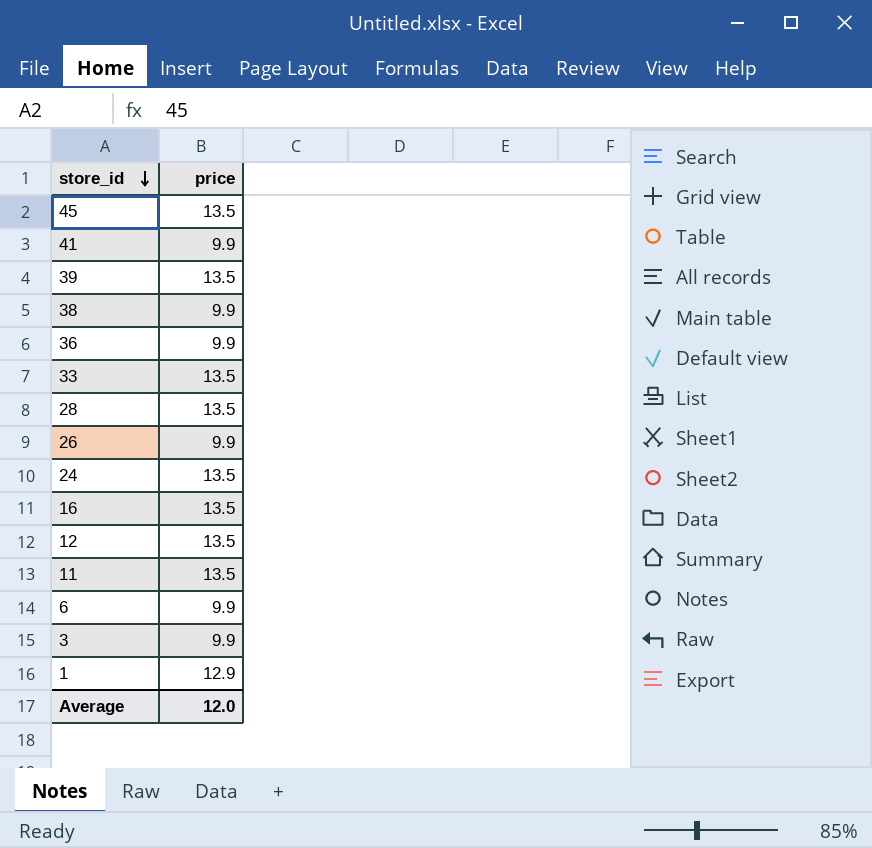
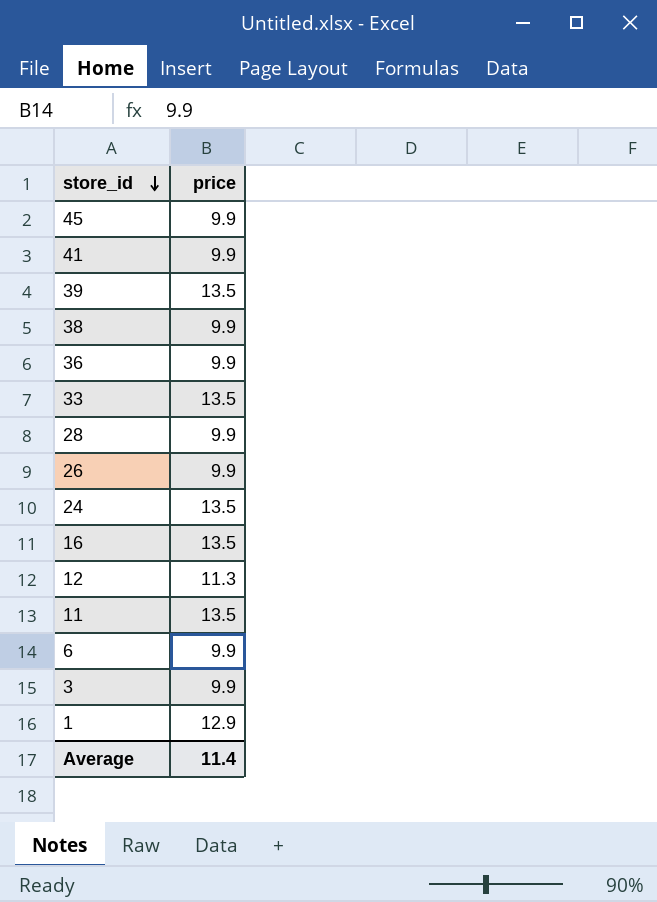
45 | price: 13.5 -> 9.9
28 | price: 13.5 -> 9.9
12 | price: 13.5 -> 11.3
Average | price: 12.0 -> 11.4

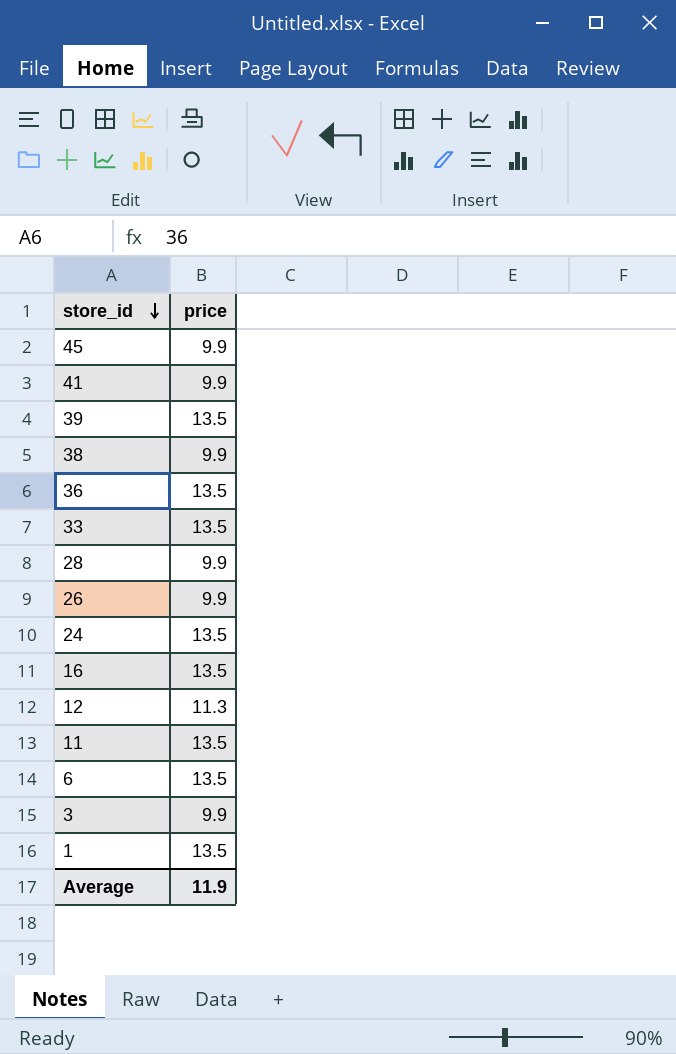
36 | price: 9.9 -> 13.5
6 | price: 9.9 -> 13.5
1 | price: 12.9 -> 13.5
Average | price: 11.4 -> 11.9

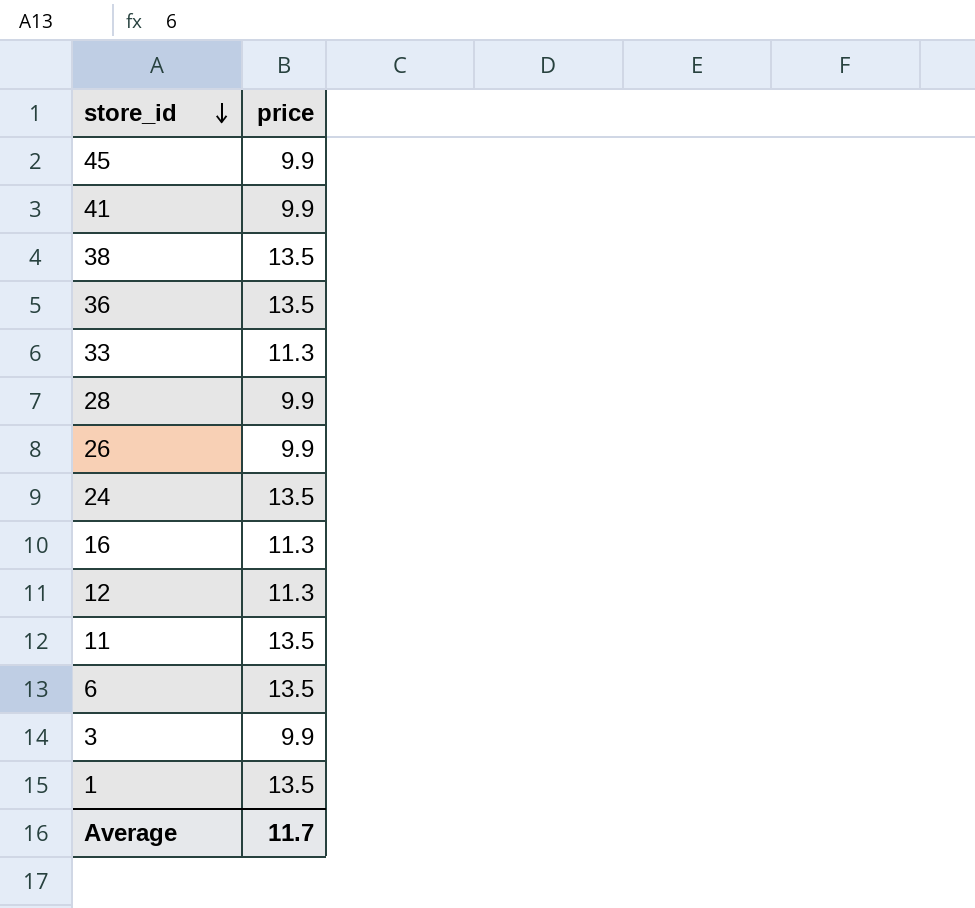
row 39: 13.5 -> none
38 | price: 9.9 -> 13.5
33 | price: 13.5 -> 11.3
16 | price: 13.5 -> 11.3
Average | price: 11.9 -> 11.7

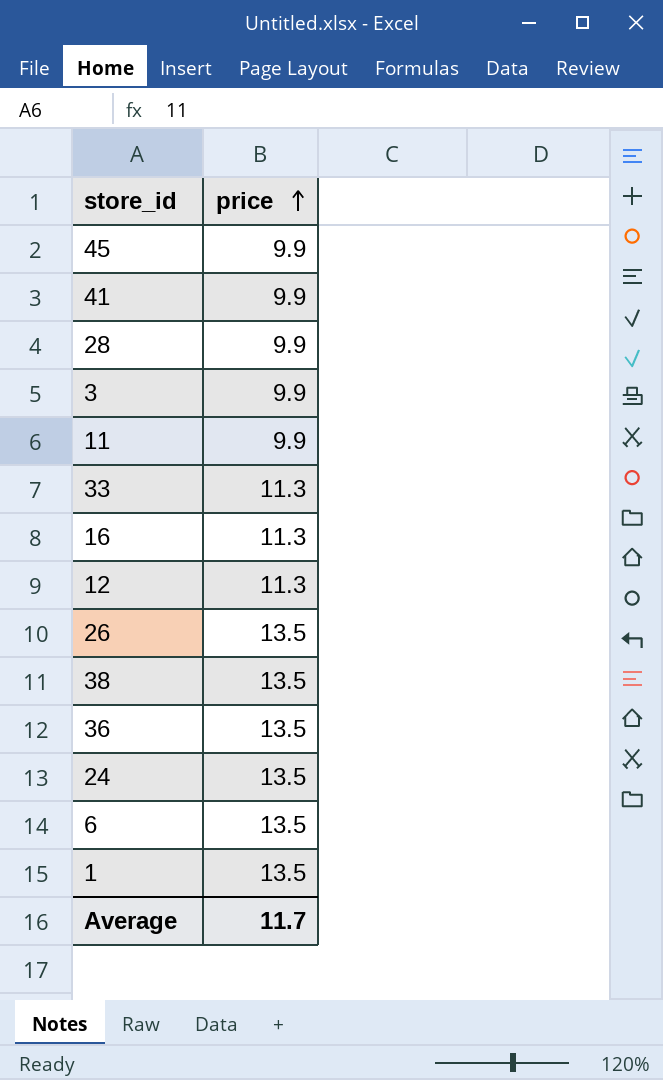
row order: store_id descending -> price ascending
11 | price: 13.5 -> 9.9
26 | price: 9.9 -> 13.5

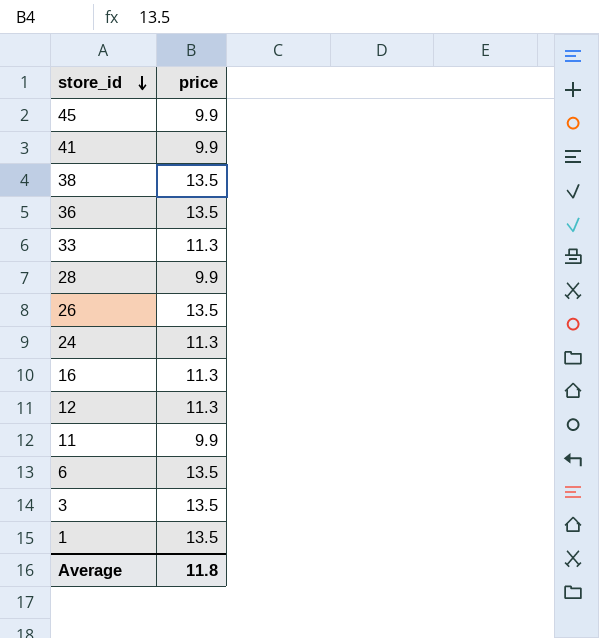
row order: price ascending -> store_id descending
24 | price: 13.5 -> 11.3
3 | price: 9.9 -> 13.5
Average | price: 11.7 -> 11.8

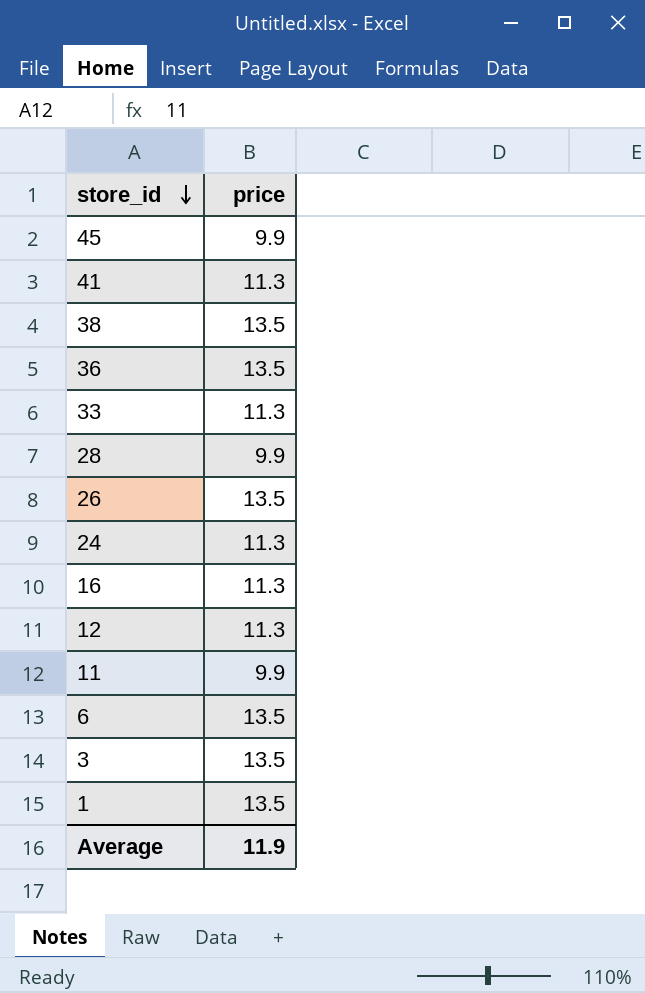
41 | price: 9.9 -> 11.3
Average | price: 11.8 -> 11.9

